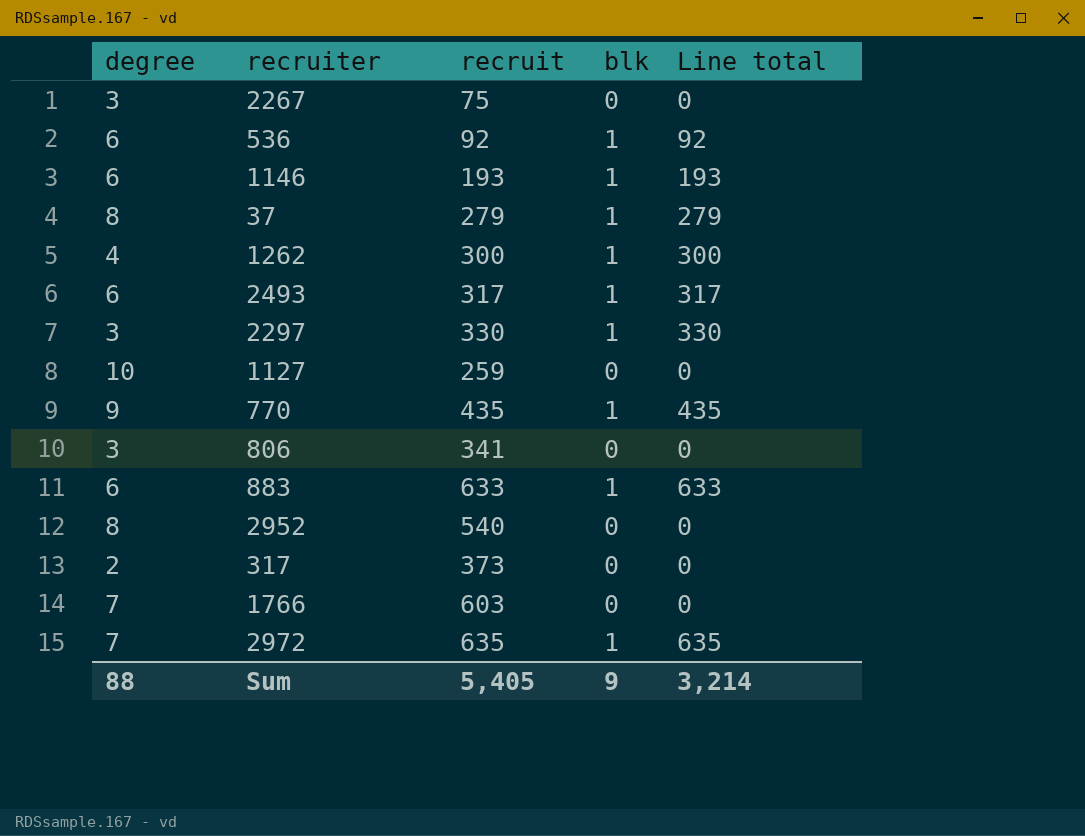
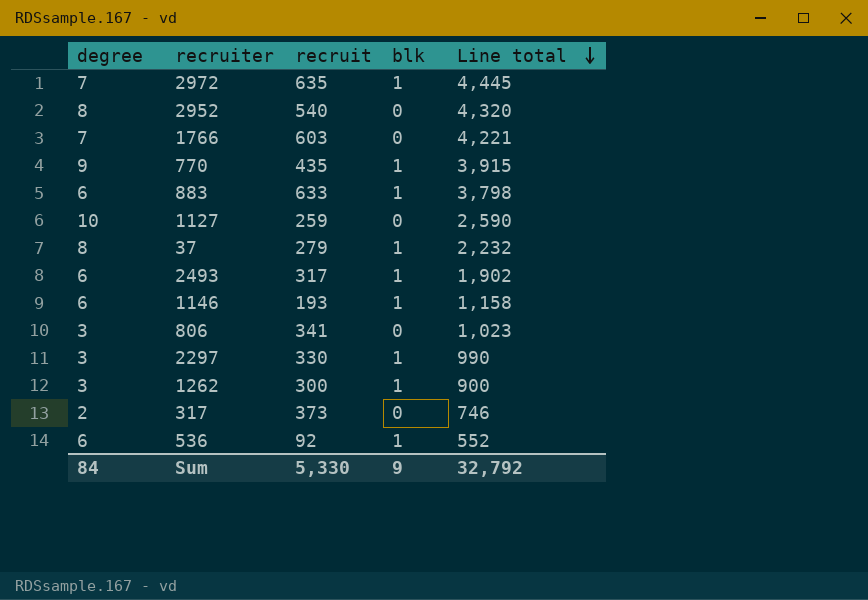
row order: none -> Line total descending
column Line total | formula: [recruit] * [blk] -> [degree] * [recruit]
row 2267: 3 | 75 | 0 | 0 -> none
1262 | degree: 4 -> 3
Sum | degree: 88 -> 84
Sum | recruit: 5,405 -> 5,330
Sum | Line total: 3,214 -> 32,792

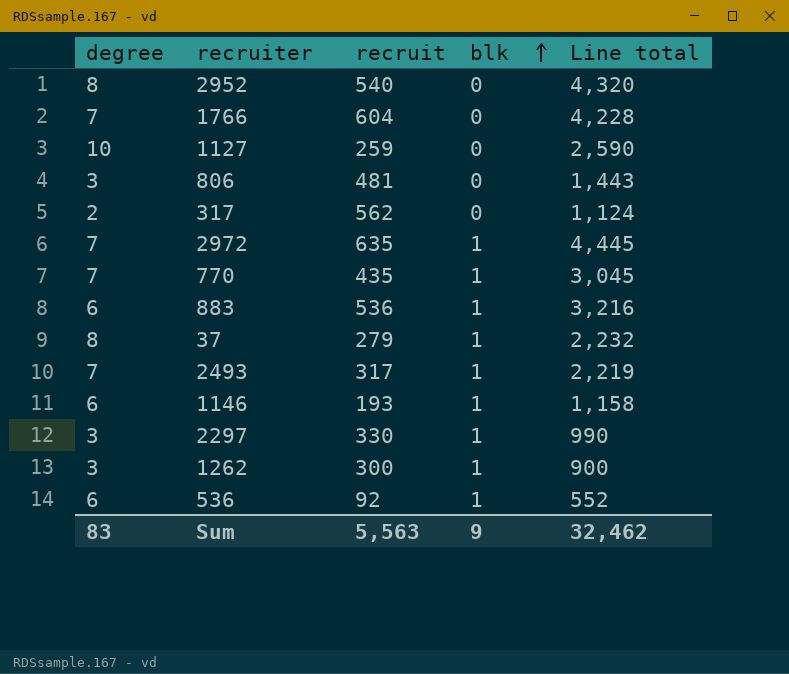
row order: Line total descending -> blk ascending
1766 | recruit: 603 -> 604
1766 | Line total: 4,221 -> 4,228
806 | recruit: 341 -> 481
806 | Line total: 1,023 -> 1,443
317 | recruit: 373 -> 562
317 | Line total: 746 -> 1,124
770 | degree: 9 -> 7
770 | Line total: 3,915 -> 3,045
883 | recruit: 633 -> 536
883 | Line total: 3,798 -> 3,216
2493 | degree: 6 -> 7
2493 | Line total: 1,902 -> 2,219
Sum | degree: 84 -> 83
Sum | recruit: 5,330 -> 5,563
Sum | Line total: 32,792 -> 32,462

